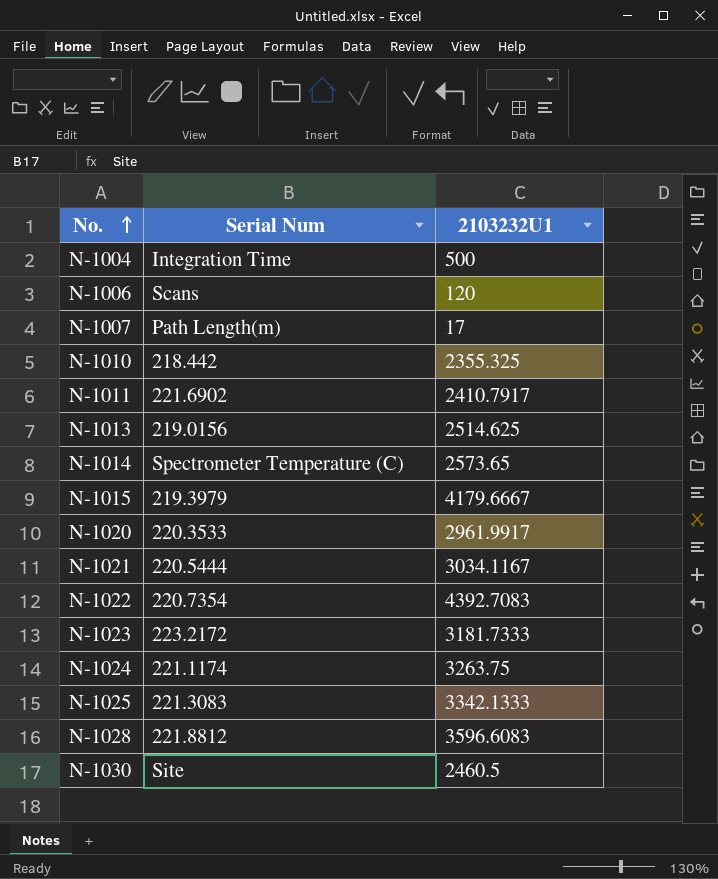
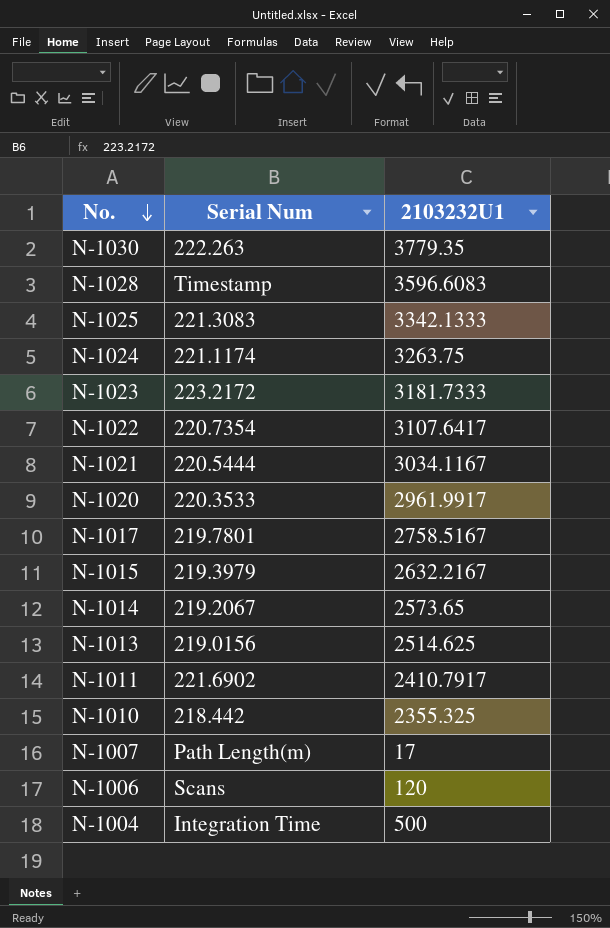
row order: No. ascending -> No. descending
N-1030 | Serial Num: Site -> 222.263
N-1030 | 2103232U1: 2460.5 -> 3779.35
N-1028 | Serial Num: 221.8812 -> Timestamp
N-1022 | 2103232U1: 4392.7083 -> 3107.6417
row N-1017: none -> 219.7801 | 2758.5167
N-1015 | 2103232U1: 4179.6667 -> 2632.2167
N-1014 | Serial Num: Spectrometer Temperature (C) -> 219.2067

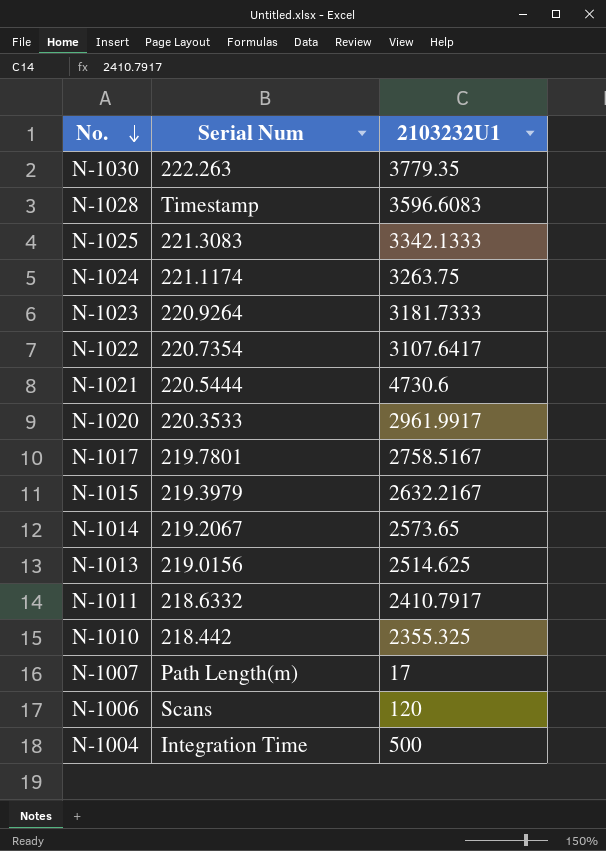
N-1023 | Serial Num: 223.2172 -> 220.9264
N-1021 | 2103232U1: 3034.1167 -> 4730.6
N-1011 | Serial Num: 221.6902 -> 218.6332

